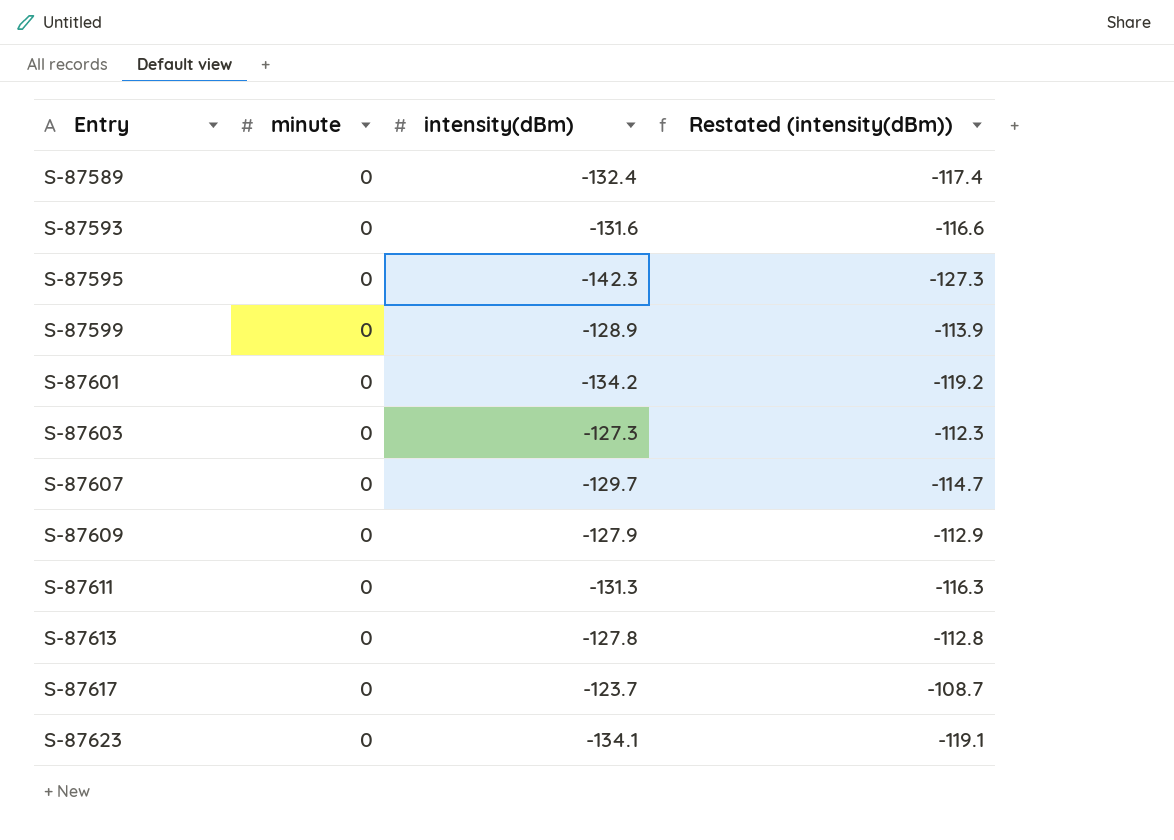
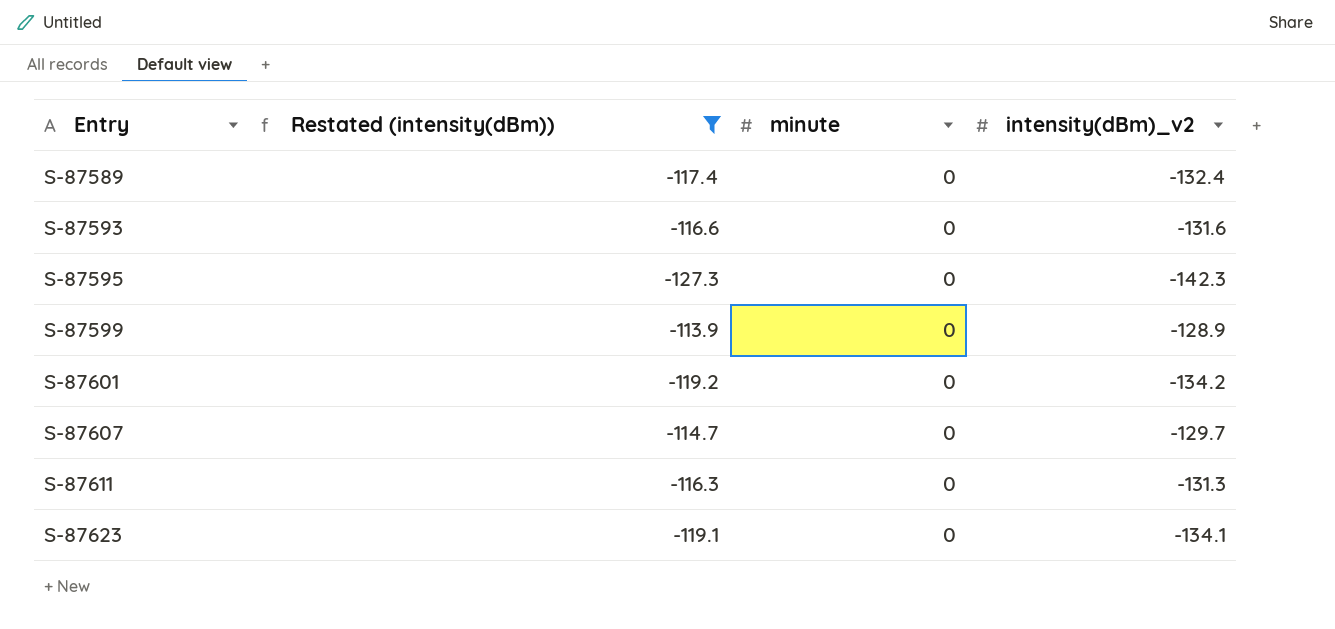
filter: none -> Restated (intensity(dBm)) <= -113.9
column Restated (intensity(dBm)) | position: 4 -> 2
column name: intensity(dBm) -> intensity(dBm)_v2

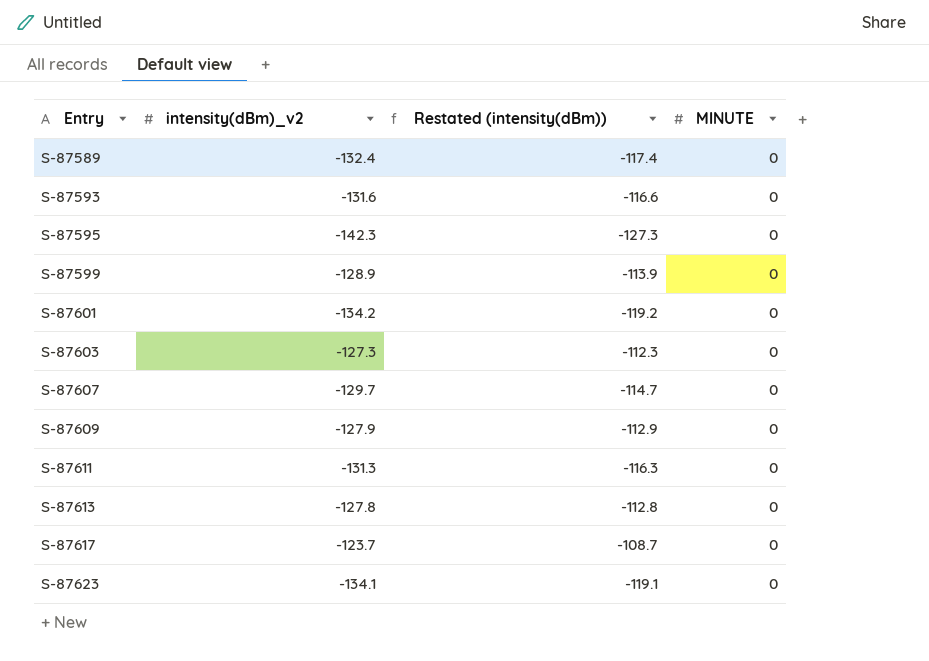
filter: Restated (intensity(dBm)) <= -113.9 -> none
column intensity(dBm)_v2 | position: 4 -> 2
column name: minute -> MINUTE

